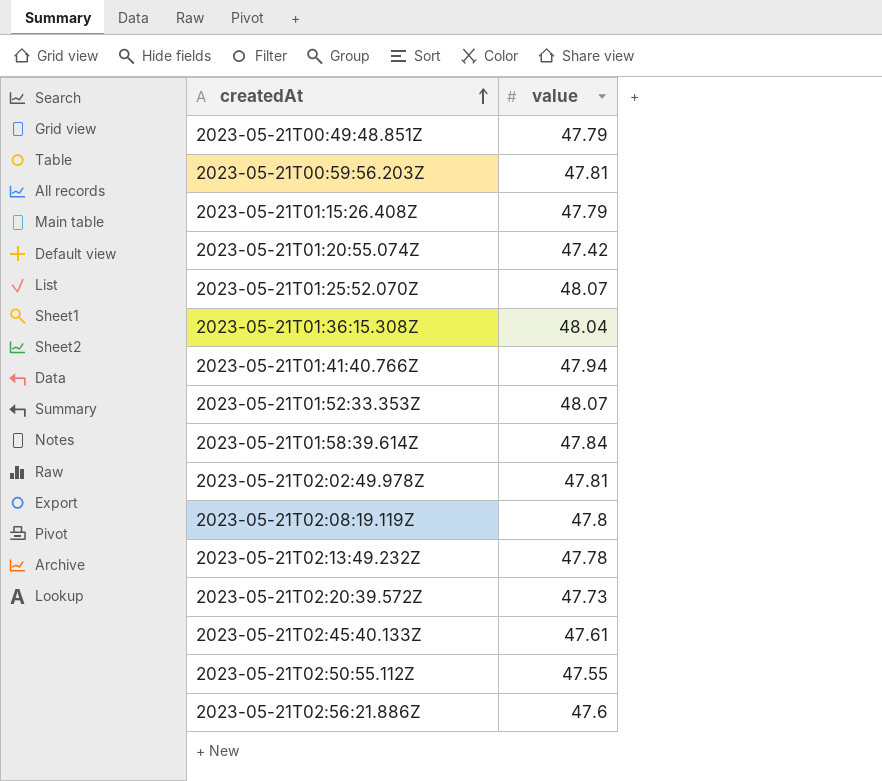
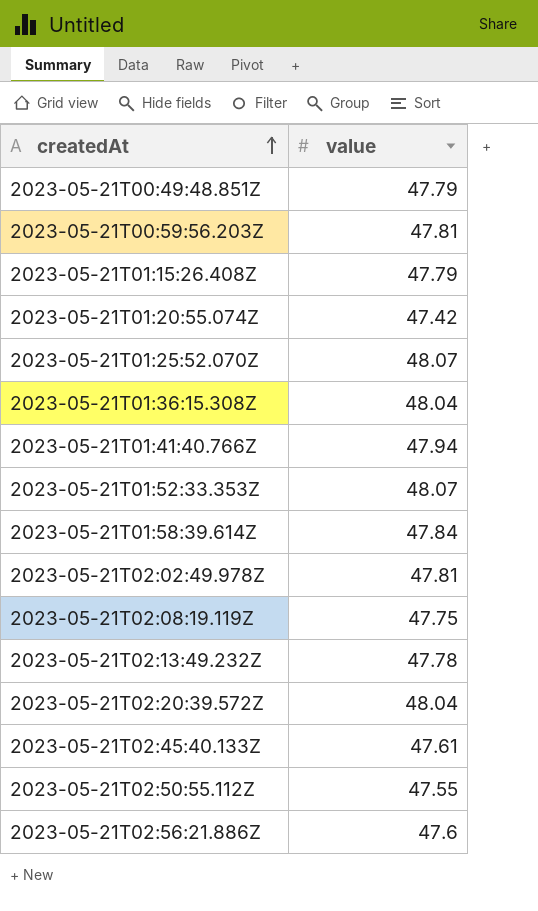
2023-05-21T02:08:19.119Z | value: 47.8 -> 47.75
2023-05-21T02:20:39.572Z | value: 47.73 -> 48.04

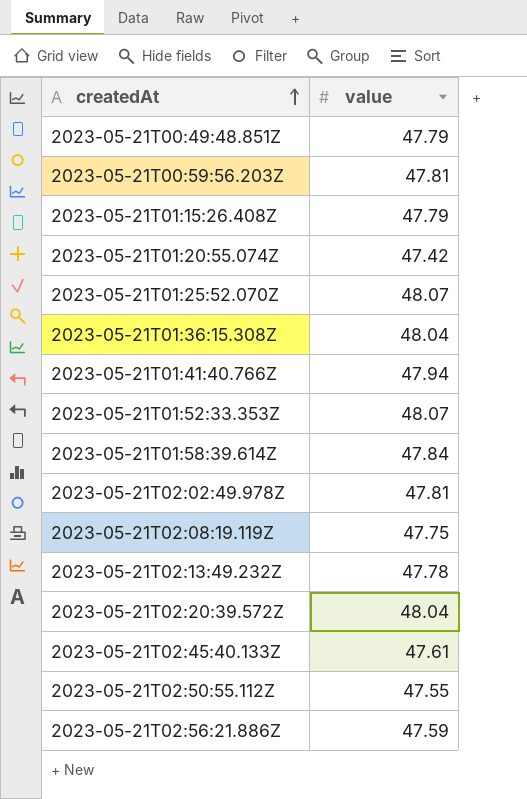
2023-05-21T02:56:21.886Z | value: 47.6 -> 47.59

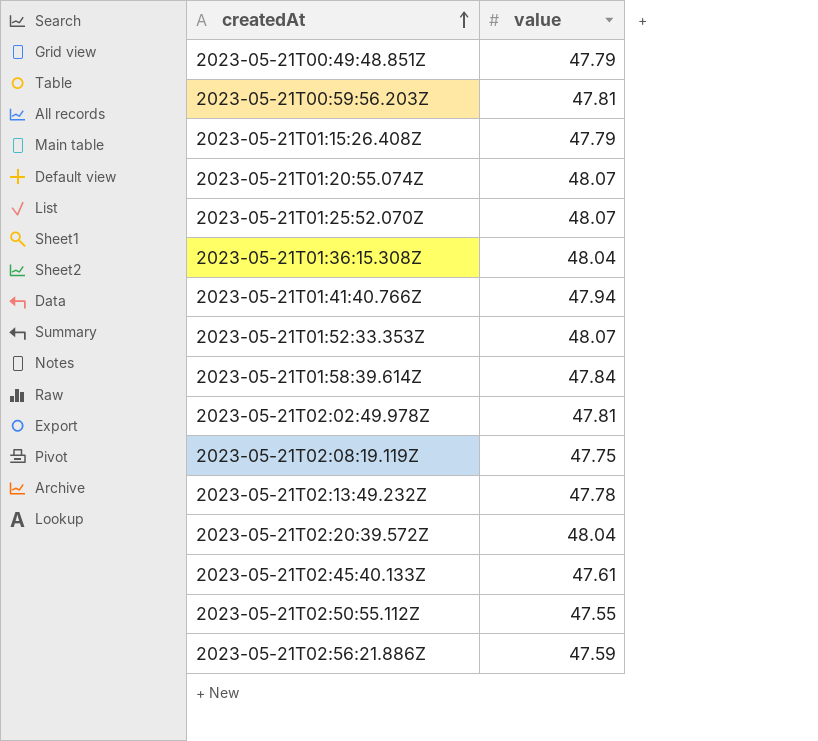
2023-05-21T01:20:55.074Z | value: 47.42 -> 48.07

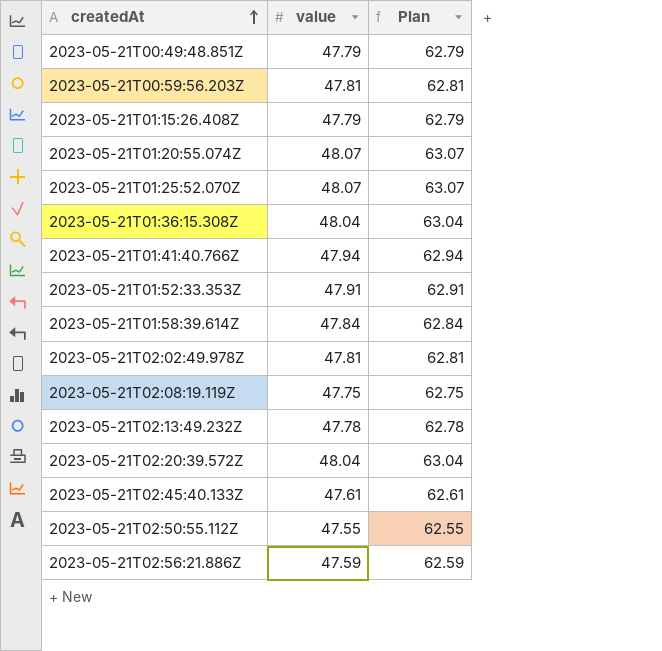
column Plan | formula: none -> [value] + 15
2023-05-21T01:52:33.353Z | value: 48.07 -> 47.91

